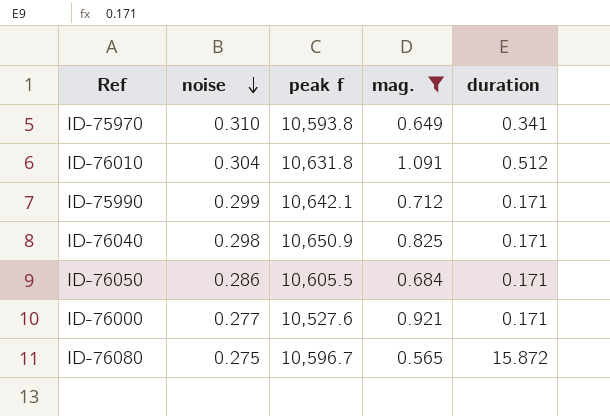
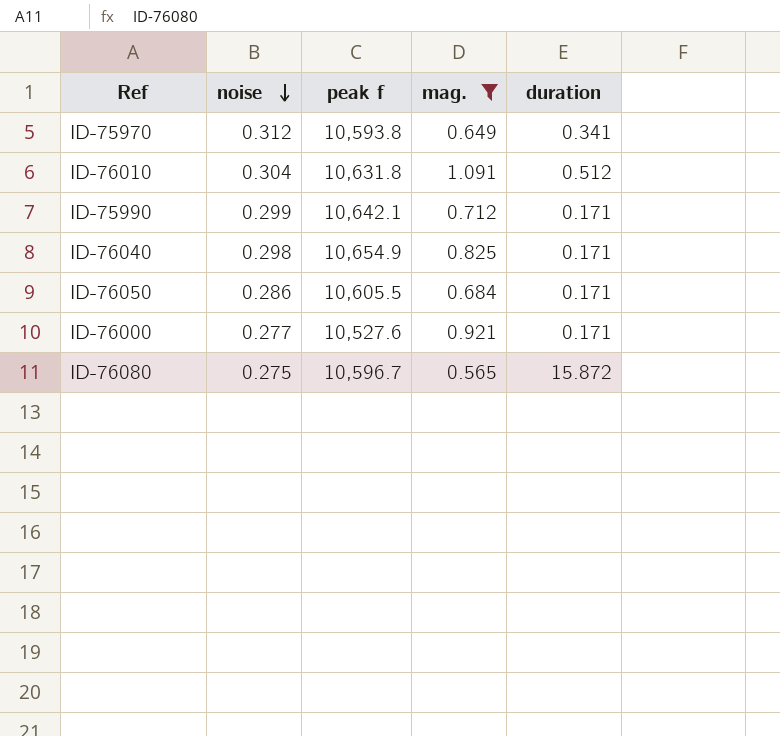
ID-75970 | noise: 0.310 -> 0.312
ID-76040 | peak f: 10,650.9 -> 10,654.9

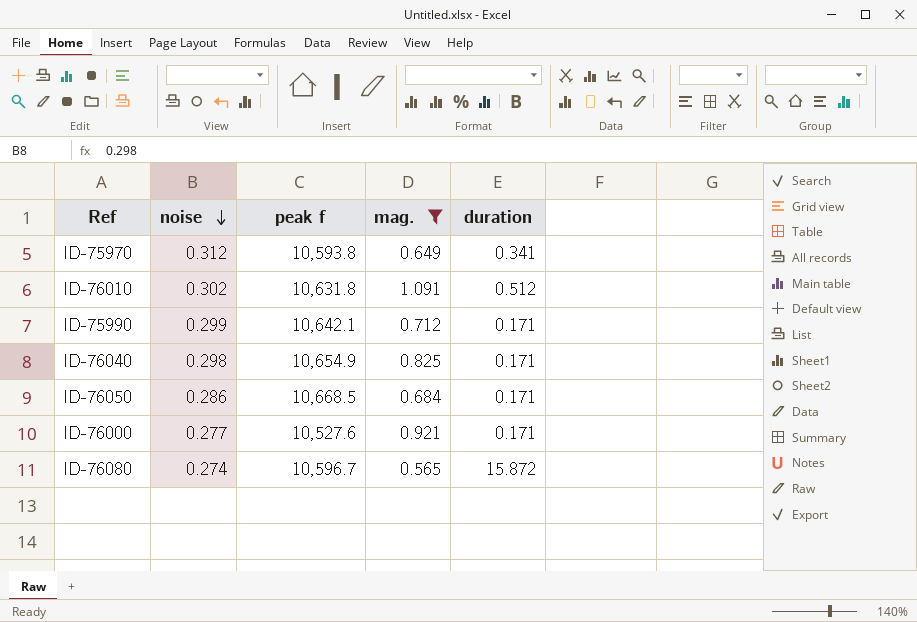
ID-76010 | noise: 0.304 -> 0.302
ID-76050 | peak f: 10,605.5 -> 10,668.5
ID-76080 | noise: 0.275 -> 0.274

